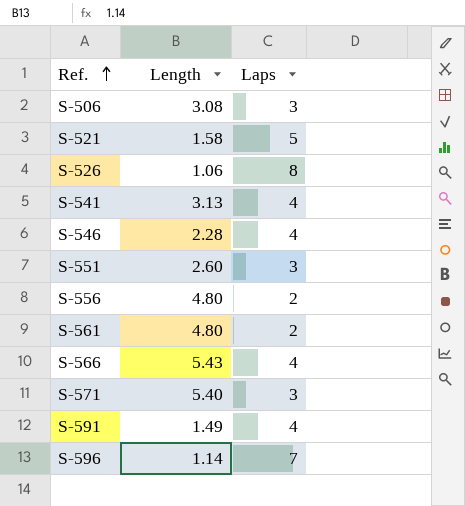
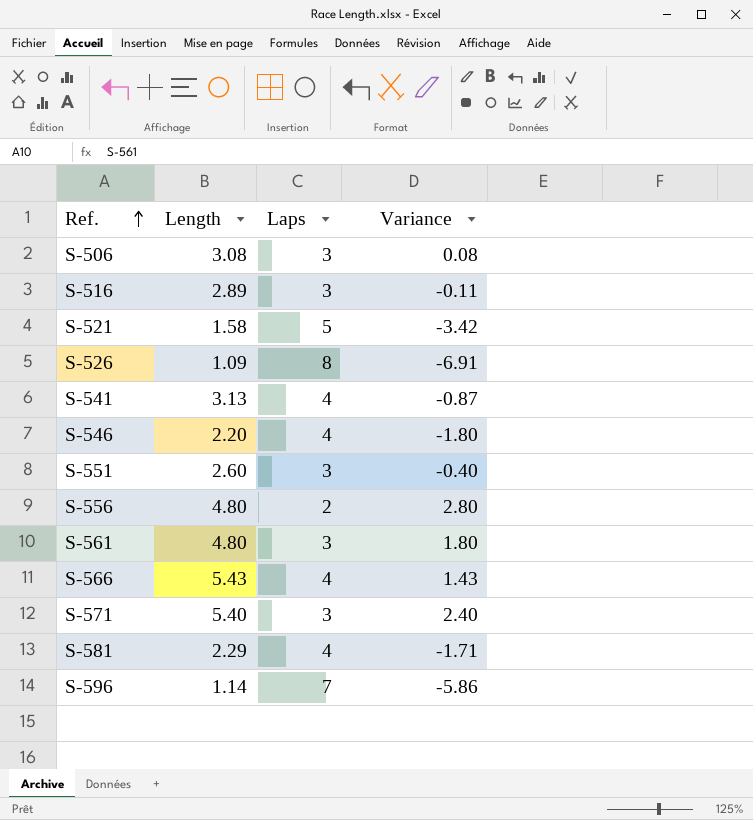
column Variance | formula: none -> [Length] - [Laps]
row S-591: 1.49 | 4 -> none
row S-516: none -> 2.89 | 3 | -0.11
S-526 | Length: 1.06 -> 1.09
S-546 | Length: 2.28 -> 2.20
S-561 | Laps: 2 -> 3
row S-581: none -> 2.29 | 4 | -1.71

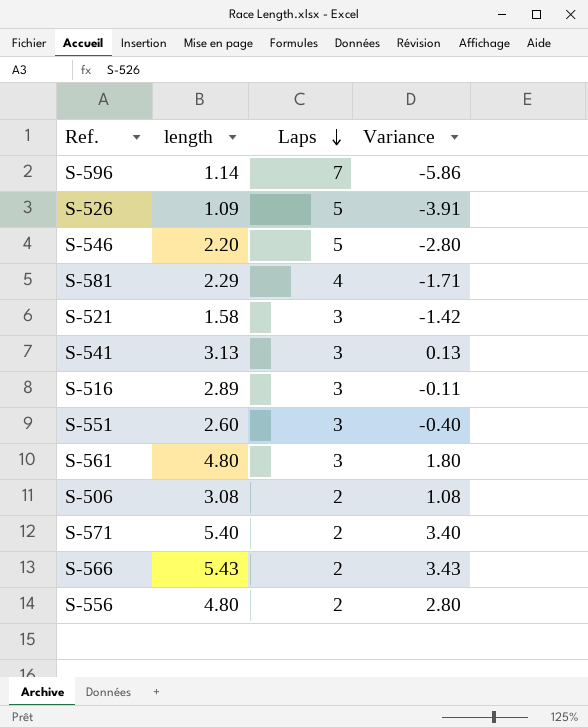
row order: Ref. ascending -> Laps descending
column name: Length -> length
S-526 | Laps: 8 -> 5
S-526 | Variance: -6.91 -> -3.91
S-546 | Laps: 4 -> 5
S-546 | Variance: -1.80 -> -2.80
S-521 | Laps: 5 -> 3
S-521 | Variance: -3.42 -> -1.42
S-541 | Laps: 4 -> 3
S-541 | Variance: -0.87 -> 0.13
S-506 | Laps: 3 -> 2
S-506 | Variance: 0.08 -> 1.08
S-571 | Laps: 3 -> 2
S-571 | Variance: 2.40 -> 3.40
S-566 | Laps: 4 -> 2
S-566 | Variance: 1.43 -> 3.43

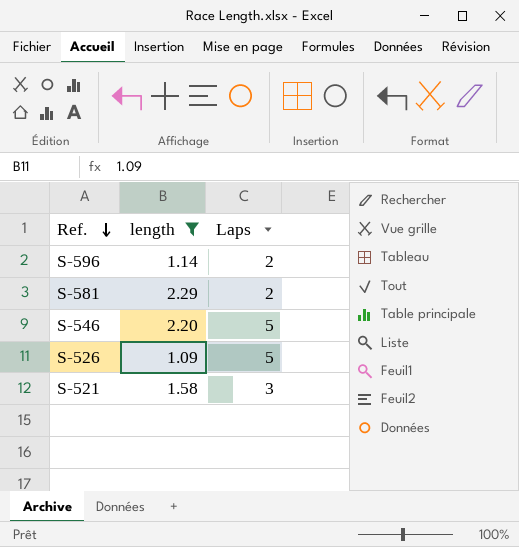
filter: none -> length <= 2.29
row order: Laps descending -> Ref. descending
column Variance | formula: [length] - [Laps] -> none
S-596 | Laps: 7 -> 2
S-581 | Laps: 4 -> 2

